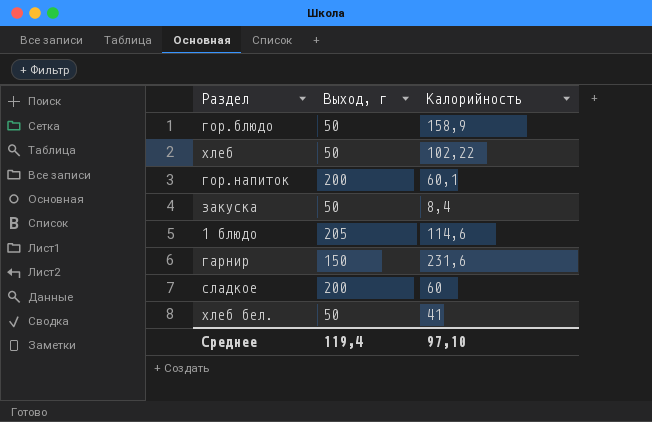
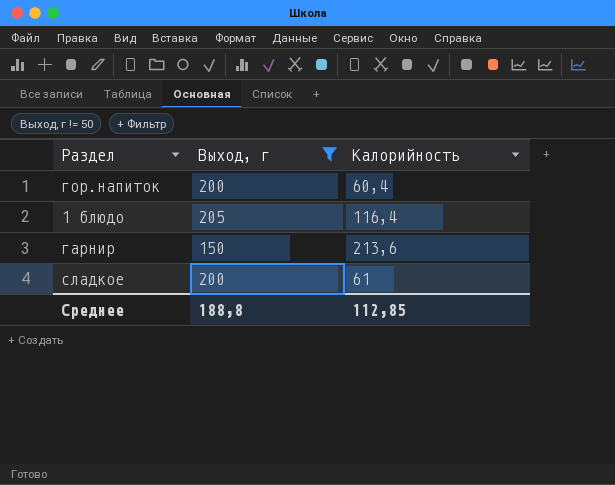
filter: none -> Выход, г != 50
гор.напиток | Калорийность: 60,1 -> 60,4
1 блюдо | Калорийность: 114,6 -> 116,4
гарнир | Калорийность: 231,6 -> 213,6
сладкое | Калорийность: 60 -> 61
Среднее | Выход, г: 119,4 -> 188,8
Среднее | Калорийность: 97,10 -> 112,85

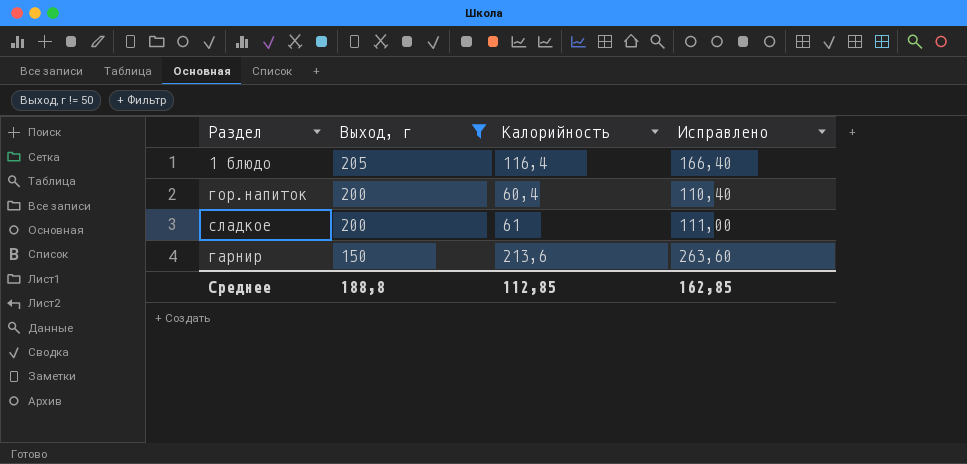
row order: none -> Выход, г descending
column Исправлено | formula: none -> [Калорийность] + 50

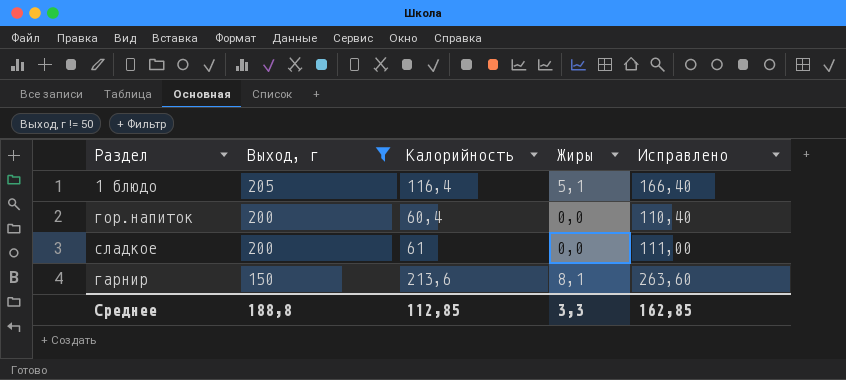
column Жиры | position: none -> 4

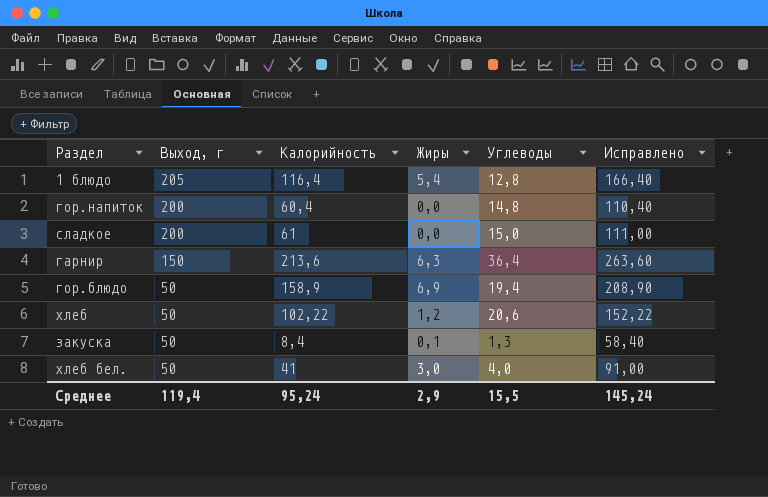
filter: Выход, г != 50 -> none
column Углеводы | position: none -> 5
1 блюдо | Жиры: 5,1 -> 5,4
гарнир | Жиры: 8,1 -> 6,3
Среднее | Выход, г: 188,8 -> 119,4
Среднее | Калорийность: 112,85 -> 95,24
Среднее | Жиры: 3,3 -> 2,9
Среднее | Исправлено: 162,85 -> 145,24

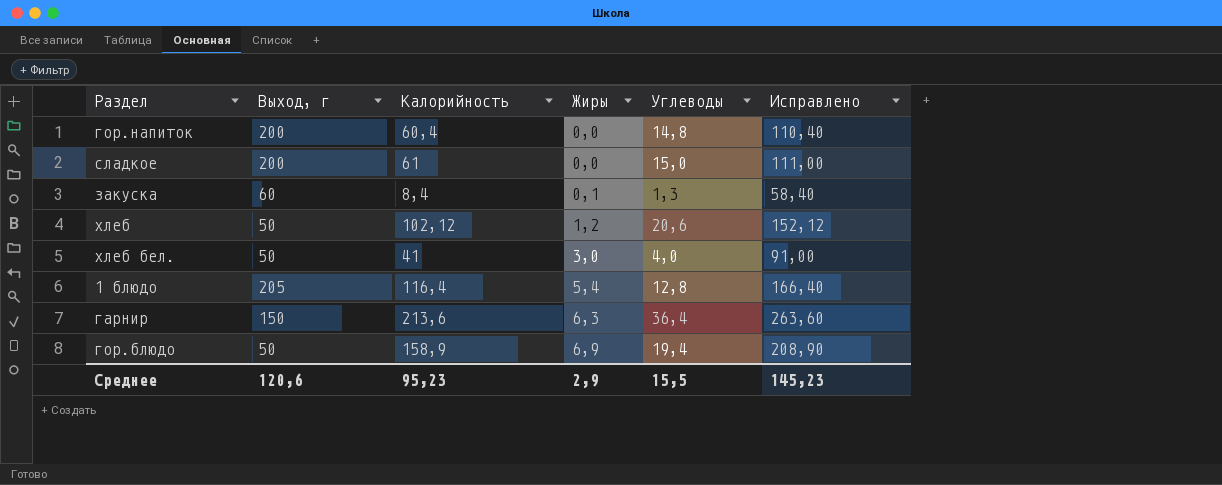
row order: Выход, г descending -> Жиры ascending
закуска | Выход, г: 50 -> 60
хлеб | Калорийность: 102,22 -> 102,12
хлеб | Исправлено: 152,22 -> 152,12
Среднее | Выход, г: 119,4 -> 120,6
Среднее | Калорийность: 95,24 -> 95,23
Среднее | Исправлено: 145,24 -> 145,23

